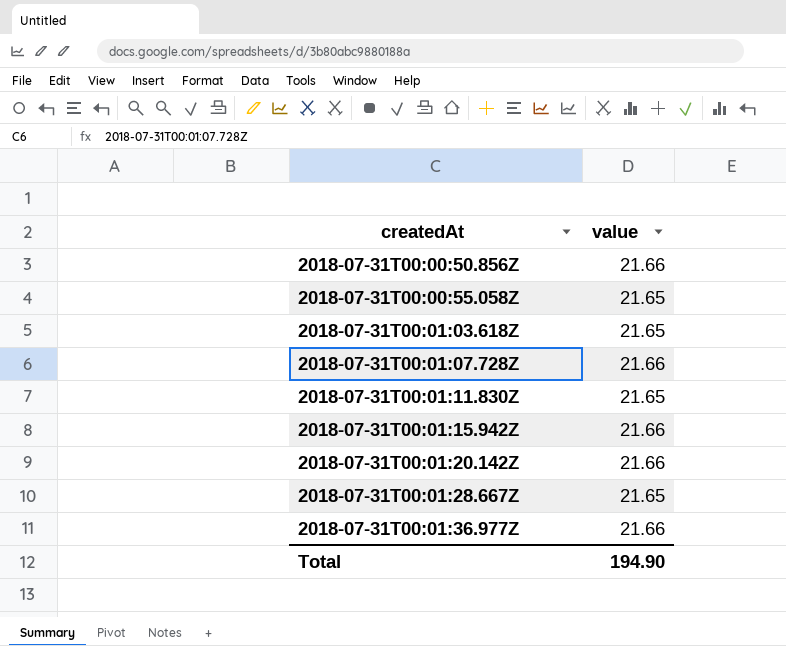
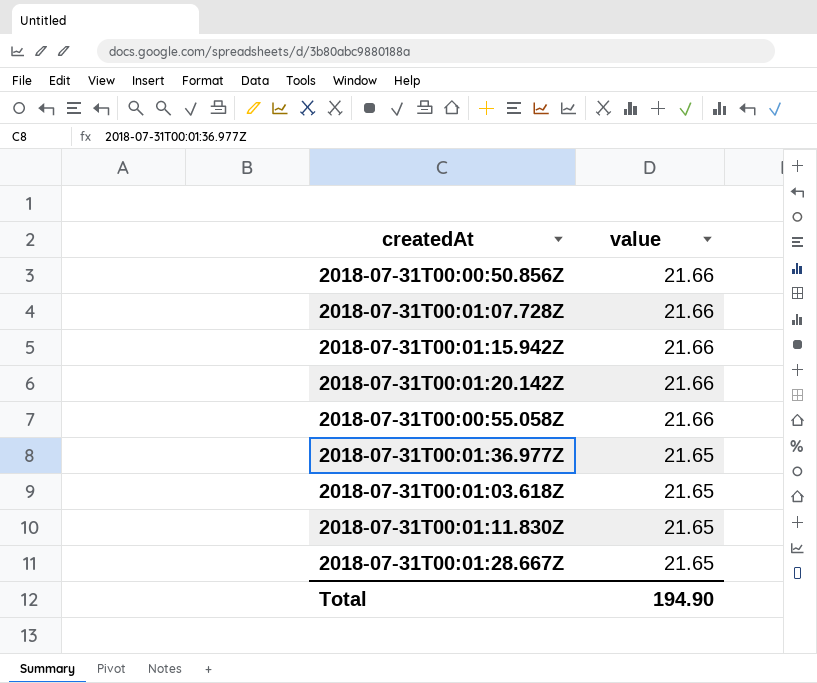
row order: createdAt ascending -> value descending
2018-07-31T00:00:55.058Z | value: 21.65 -> 21.66
2018-07-31T00:01:36.977Z | value: 21.66 -> 21.65

